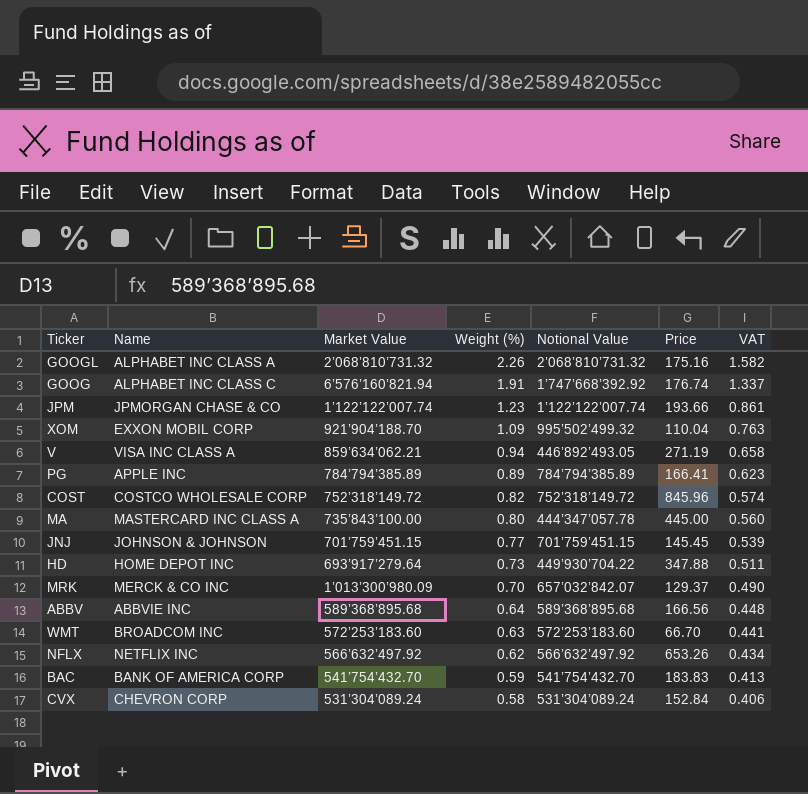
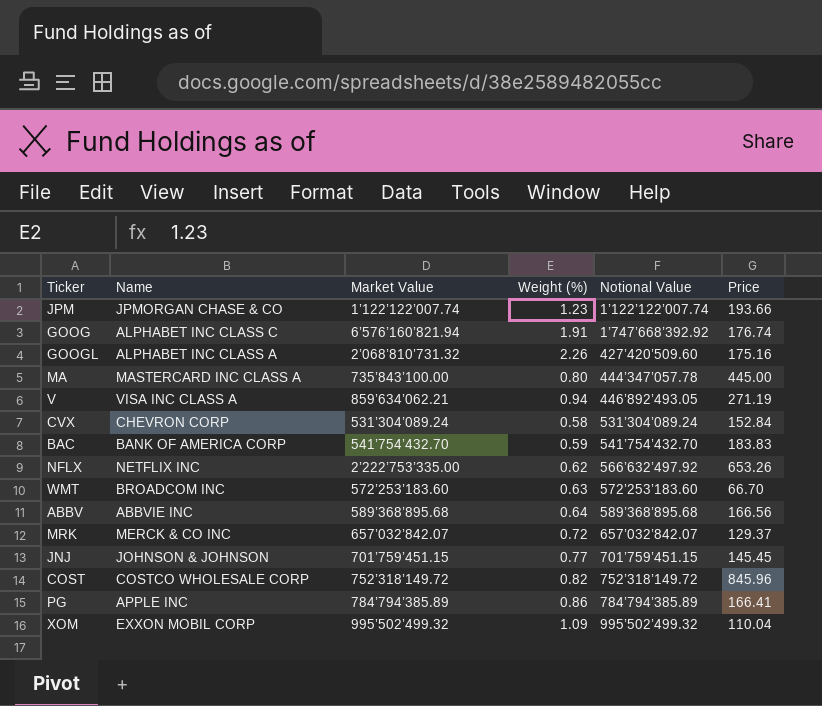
row order: Weight (%) descending -> Notional Value ascending
column VAT | formula: [Weight (%)] * 0.7 -> none
row HD: HOME DEPOT INC | 693’917’279.64 | 0.73 | 449’930’704.22 | 347.88 | 0.511 -> none
GOOGL | Notional Value: 2’068’810’731.32 -> 427’420’509.60
NFLX | Market Value: 566’632’497.92 -> 2’222’753’335.00
MRK | Market Value: 1’013’300’980.09 -> 657’032’842.07
MRK | Weight (%): 0.70 -> 0.72
PG | Weight (%): 0.89 -> 0.86
XOM | Market Value: 921’904’188.70 -> 995’502’499.32

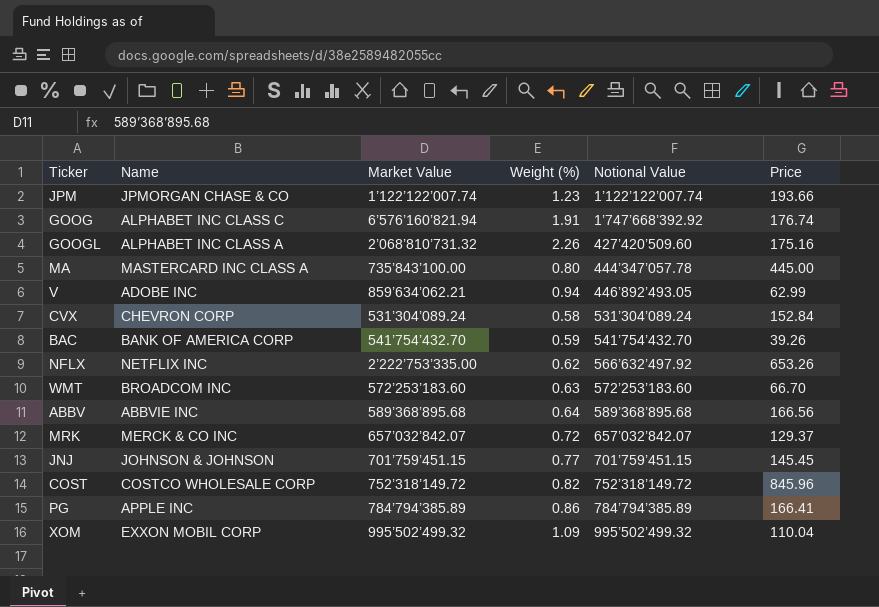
V | Name: VISA INC CLASS A -> ADOBE INC
V | Price: 271.19 -> 62.99
BAC | Price: 183.83 -> 39.26

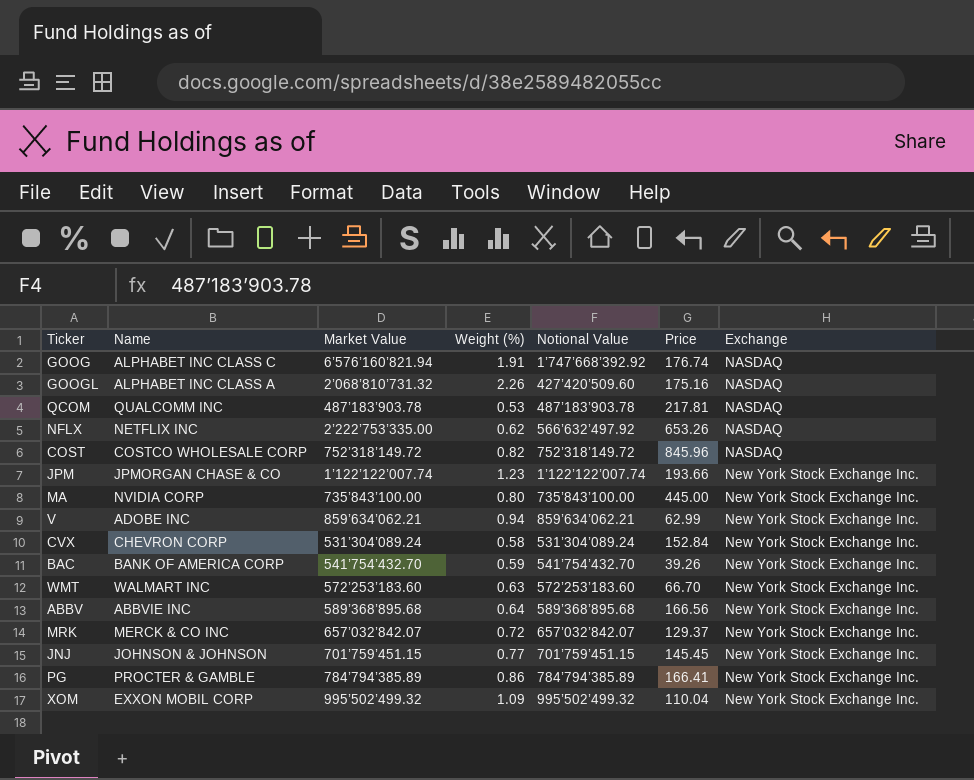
row order: Notional Value ascending -> Exchange ascending
column Exchange | position: none -> 7
row QCOM: none -> QUALCOMM INC | 487’183’903.78 | 0.53 | 487’183’903.78 | 217.81 | NASDAQ
MA | Name: MASTERCARD INC CLASS A -> NVIDIA CORP
MA | Notional Value: 444’347’057.78 -> 735’843’100.00
V | Notional Value: 446’892’493.05 -> 859’634’062.21
WMT | Name: BROADCOM INC -> WALMART INC
PG | Name: APPLE INC -> PROCTER & GAMBLE

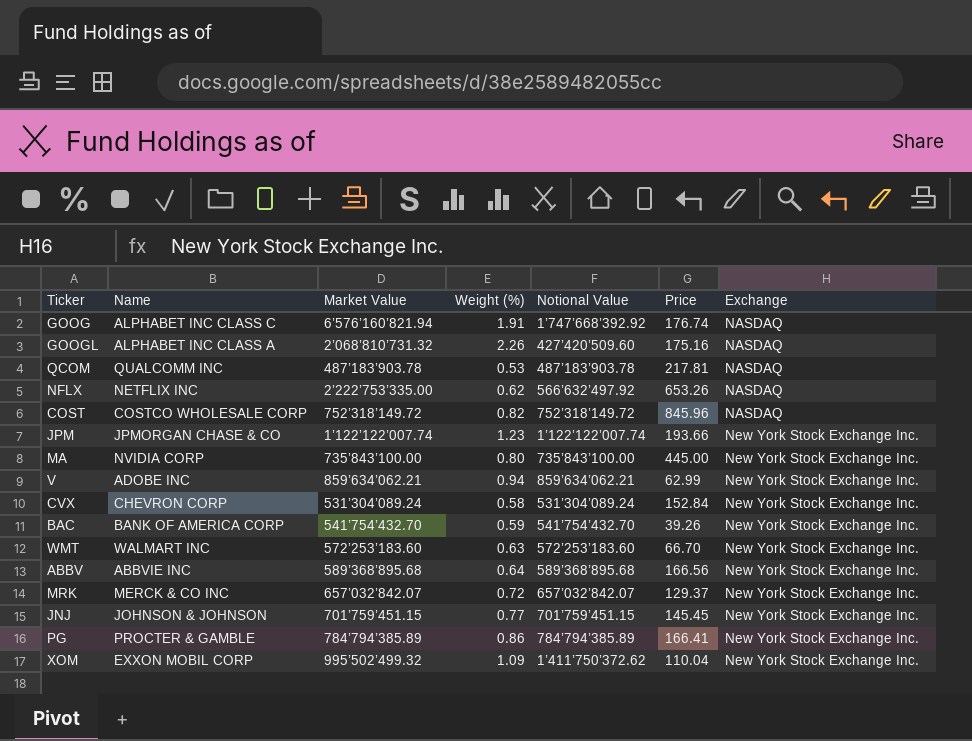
XOM | Notional Value: 995’502’499.32 -> 1’411’750’372.62

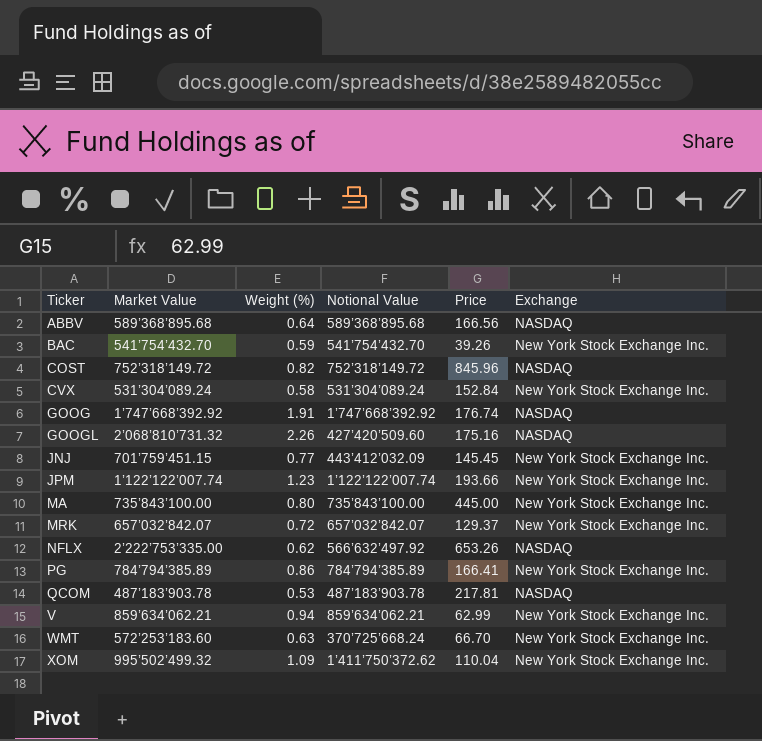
row order: Exchange ascending -> Ticker ascending
column Name | position: 2 -> none
ABBV | Exchange: New York Stock Exchange Inc. -> NASDAQ
GOOG | Market Value: 6’576’160’821.94 -> 1’747’668’392.92
JNJ | Notional Value: 701’759’451.15 -> 443’412’032.09
WMT | Notional Value: 572’253’183.60 -> 370’725’668.24

